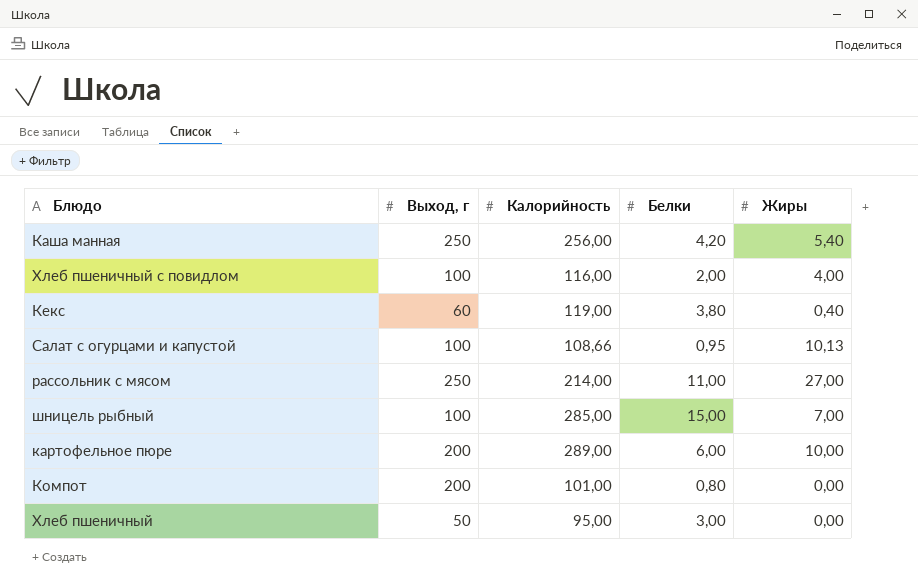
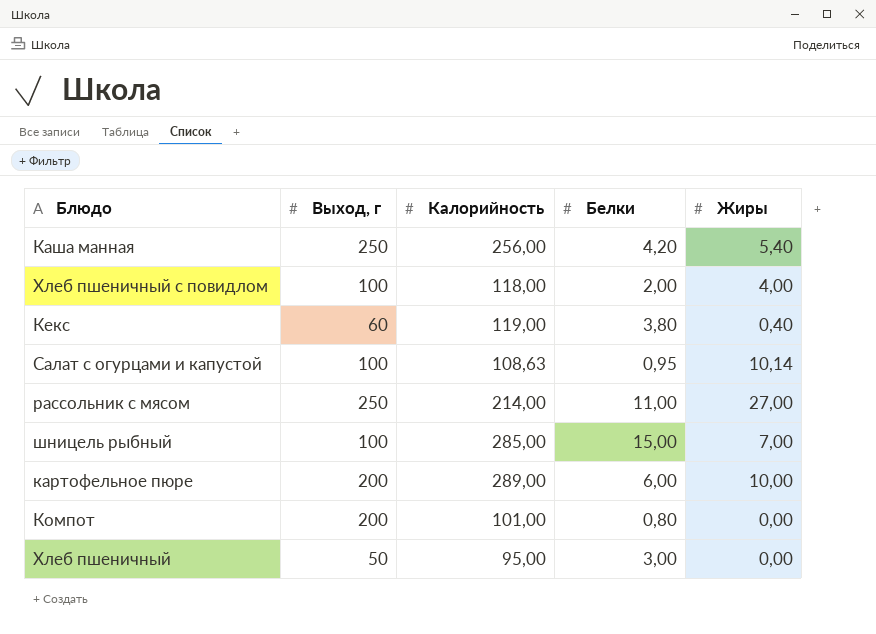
Хлеб пшеничный с повидлом | Калорийность: 116,00 -> 118,00
Салат с огурцами и капустой | Калорийность: 108,66 -> 108,63
Салат с огурцами и капустой | Жиры: 10,13 -> 10,14

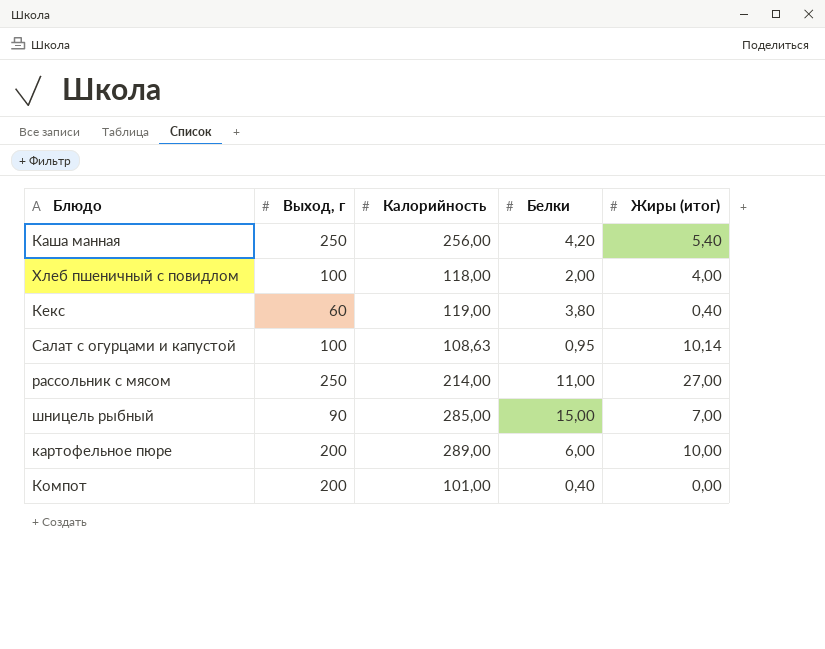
column name: Жиры -> Жиры (итог)
row Хлеб пшеничный: 50 | 95,00 | 3,00 | 0,00 -> none
шницель рыбный | Выход, г: 100 -> 90
Компот | Белки: 0,80 -> 0,40

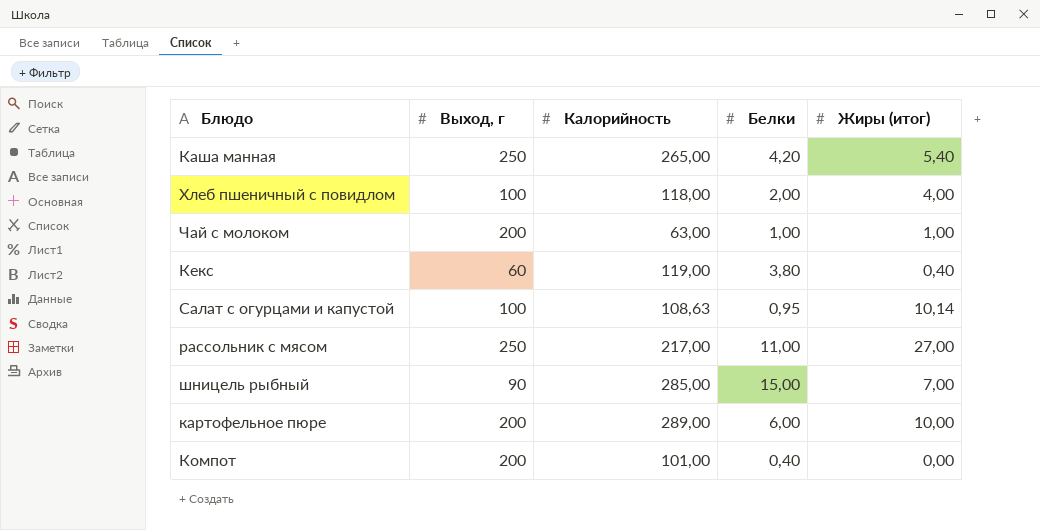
Каша манная | Калорийность: 256,00 -> 265,00
row Чай с молоком: none -> 200 | 63,00 | 1,00 | 1,00
рассольник с мясом | Калорийность: 214,00 -> 217,00

